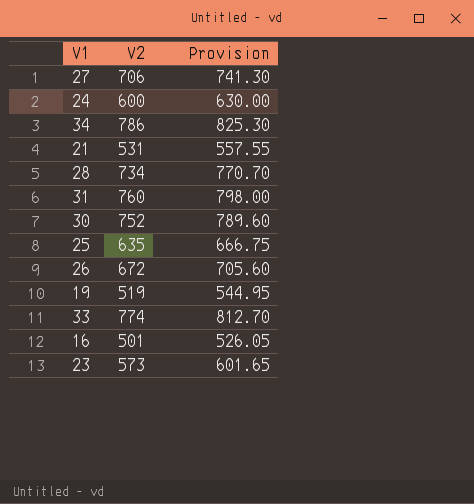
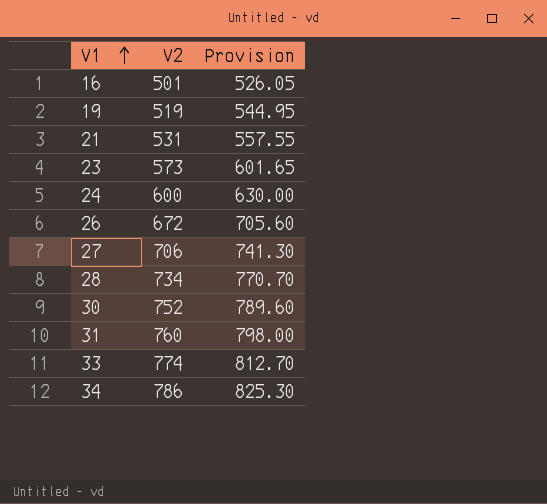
row order: none -> V1 ascending
row 25: 635 | 666.75 -> none

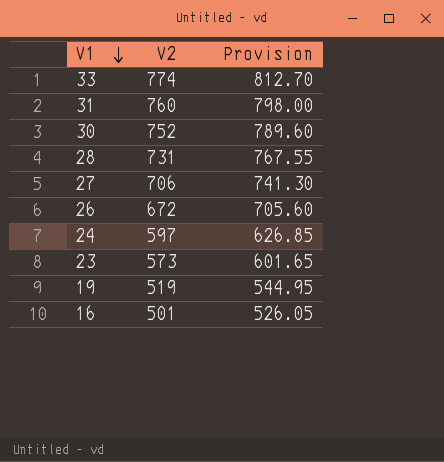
row order: V1 ascending -> V1 descending
row 21: 531 | 557.55 -> none
row 34: 786 | 825.30 -> none
28 | V2: 734 -> 731
28 | Provision: 770.70 -> 767.55
24 | V2: 600 -> 597
24 | Provision: 630.00 -> 626.85

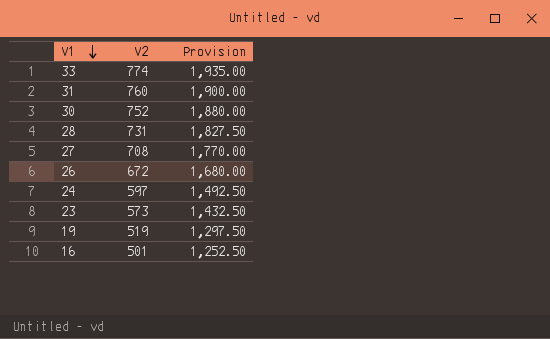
column Provision | formula: [V2] * 1.05 -> [V2] * 2.5
27 | V2: 706 -> 708

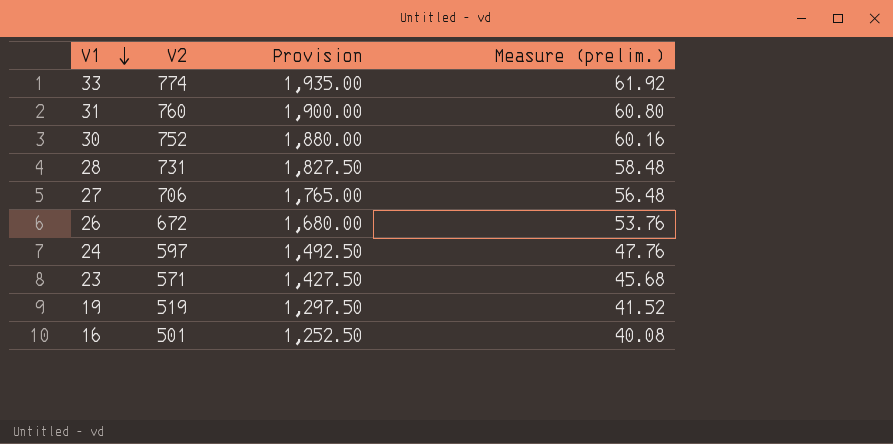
column Measure (prelim.) | formula: none -> [V2] * 0.08
27 | V2: 708 -> 706
27 | Provision: 1,770.00 -> 1,765.00
23 | V2: 573 -> 571
23 | Provision: 1,432.50 -> 1,427.50

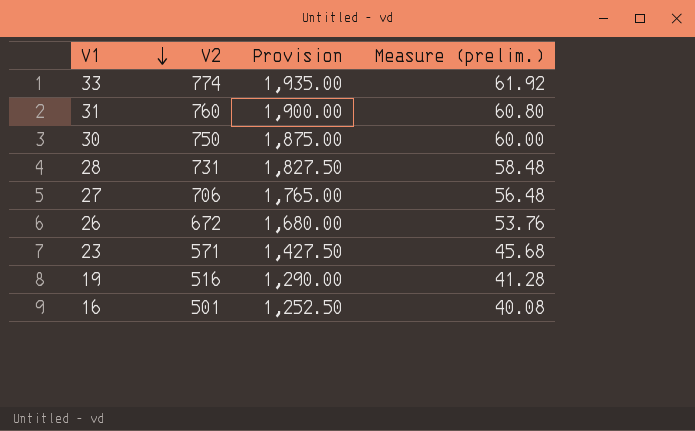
row 24: 597 | 1,492.50 | 47.76 -> none
30 | V2: 752 -> 750
30 | Provision: 1,880.00 -> 1,875.00
30 | Measure (prelim.): 60.16 -> 60.00
19 | V2: 519 -> 516
19 | Provision: 1,297.50 -> 1,290.00
19 | Measure (prelim.): 41.52 -> 41.28

